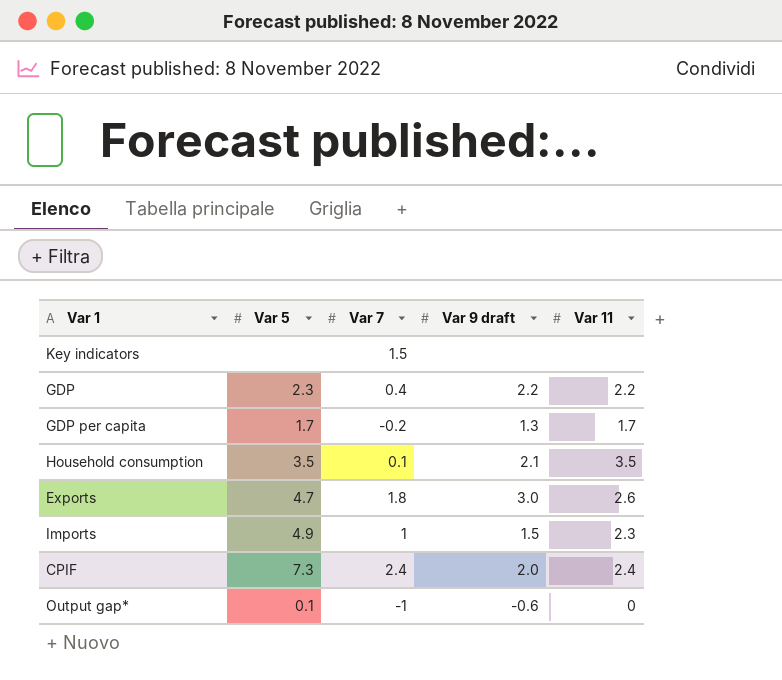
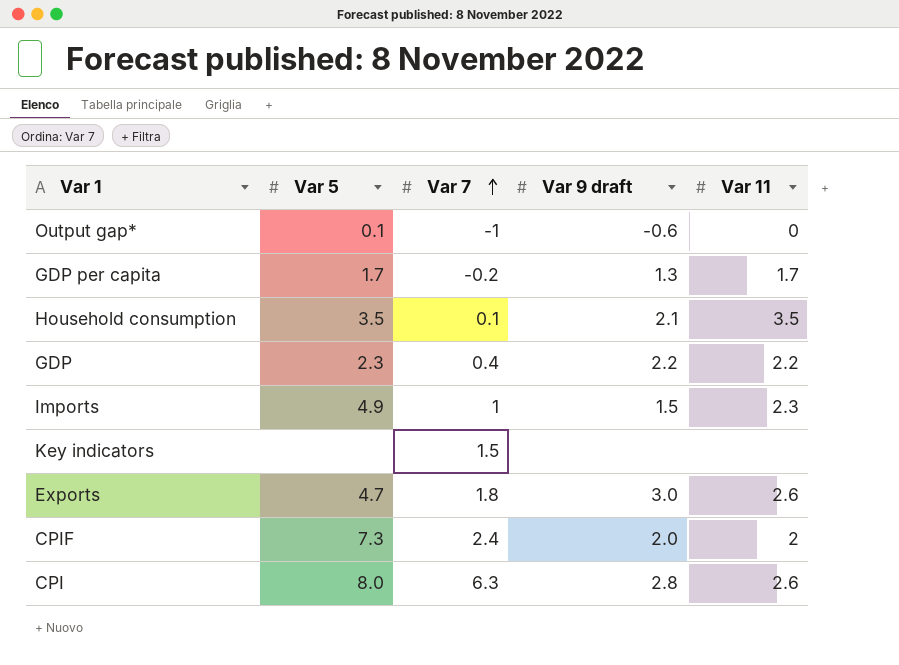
row order: none -> Var 7 ascending
CPIF | Var 11: 2.4 -> 2
row CPI: none -> 8.0 | 6.3 | 2.8 | 2.6

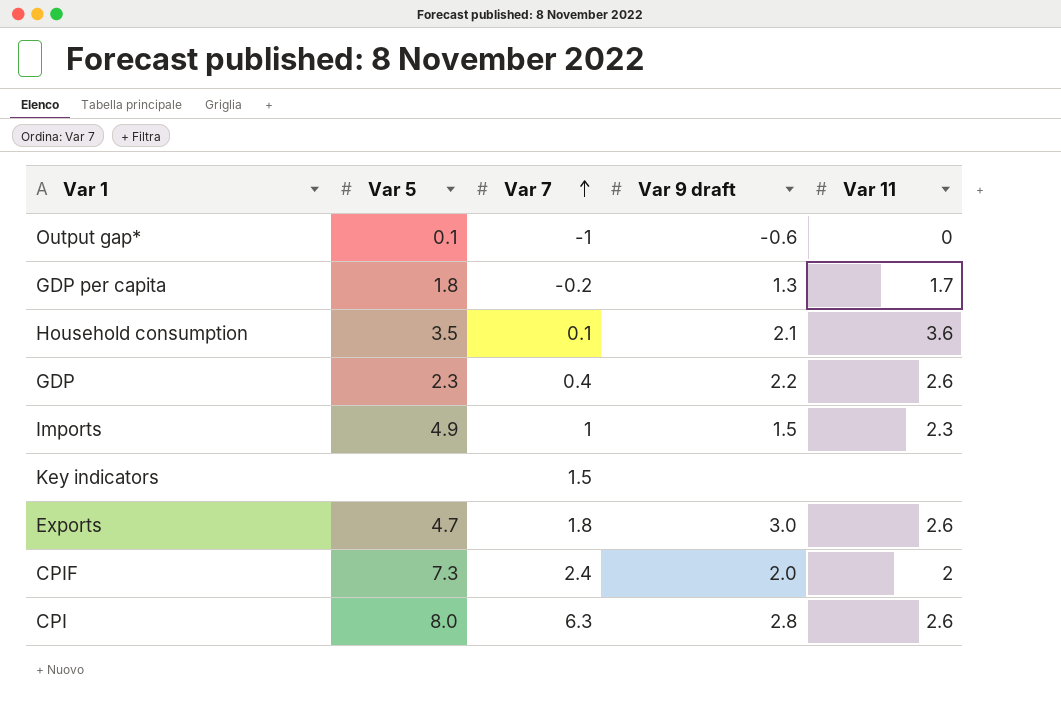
GDP per capita | Var 5: 1.7 -> 1.8
Household consumption | Var 11: 3.5 -> 3.6
GDP | Var 11: 2.2 -> 2.6

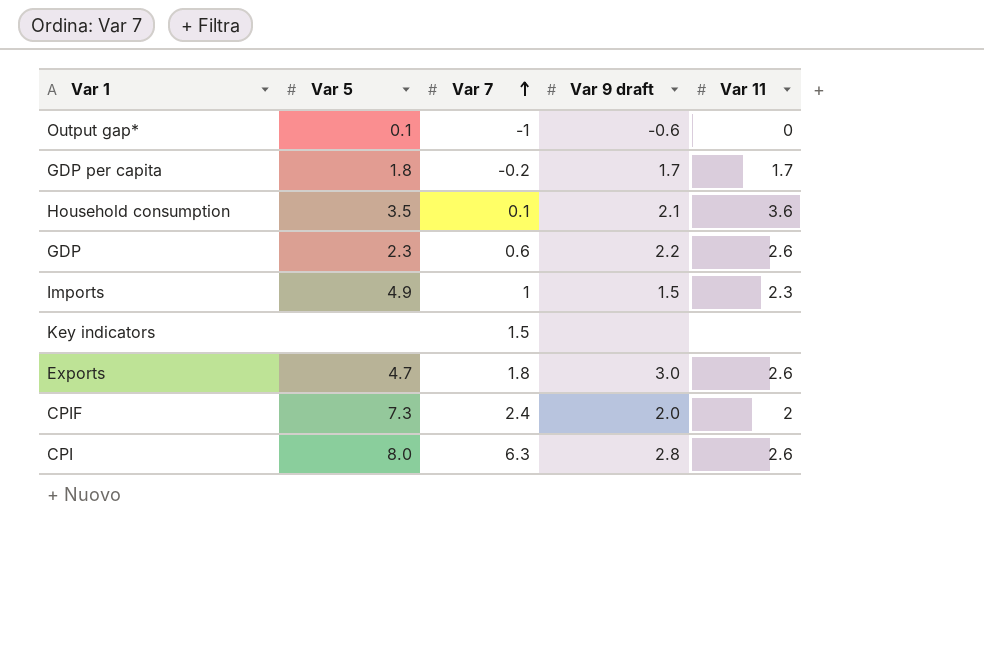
GDP per capita | Var 9 draft: 1.3 -> 1.7
GDP | Var 7: 0.4 -> 0.6

